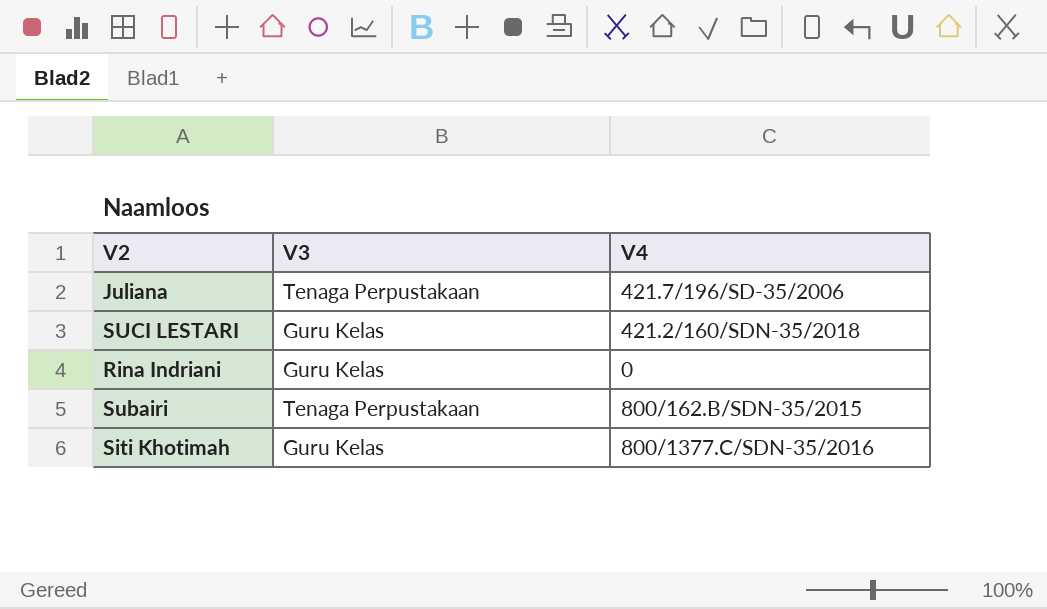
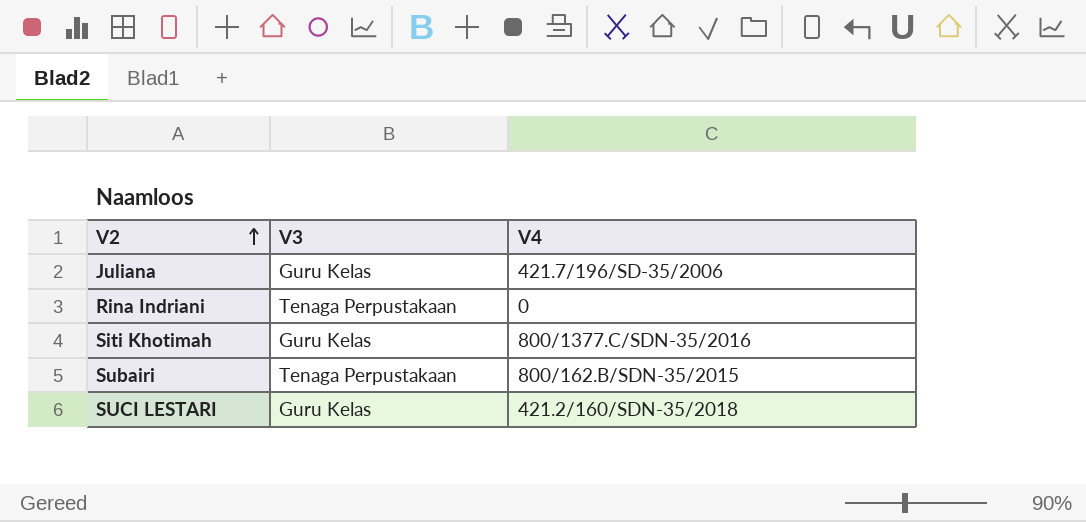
row order: none -> V2 ascending
Juliana | V3: Tenaga Perpustakaan -> Guru Kelas
Rina Indriani | V3: Guru Kelas -> Tenaga Perpustakaan

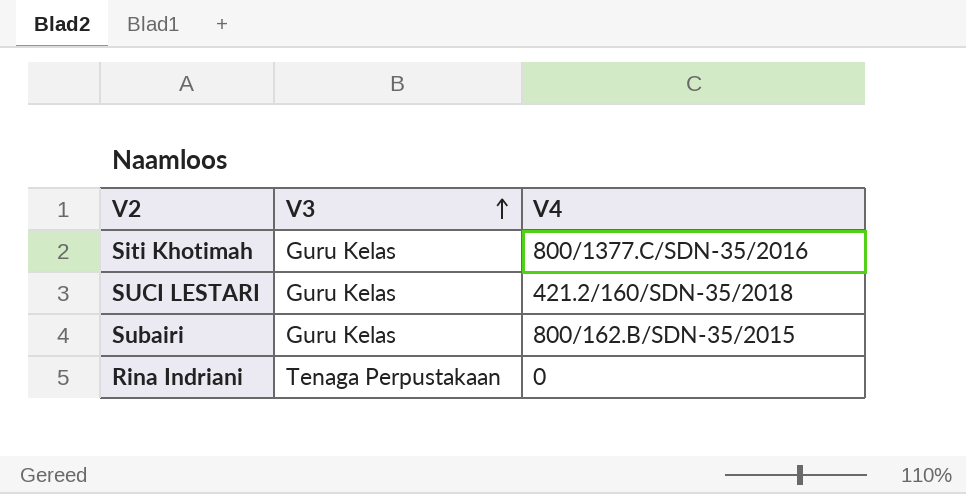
row order: V2 ascending -> V3 ascending
row Juliana: Guru Kelas | 421.7/196/SD-35/2006 -> none
Subairi | V3: Tenaga Perpustakaan -> Guru Kelas

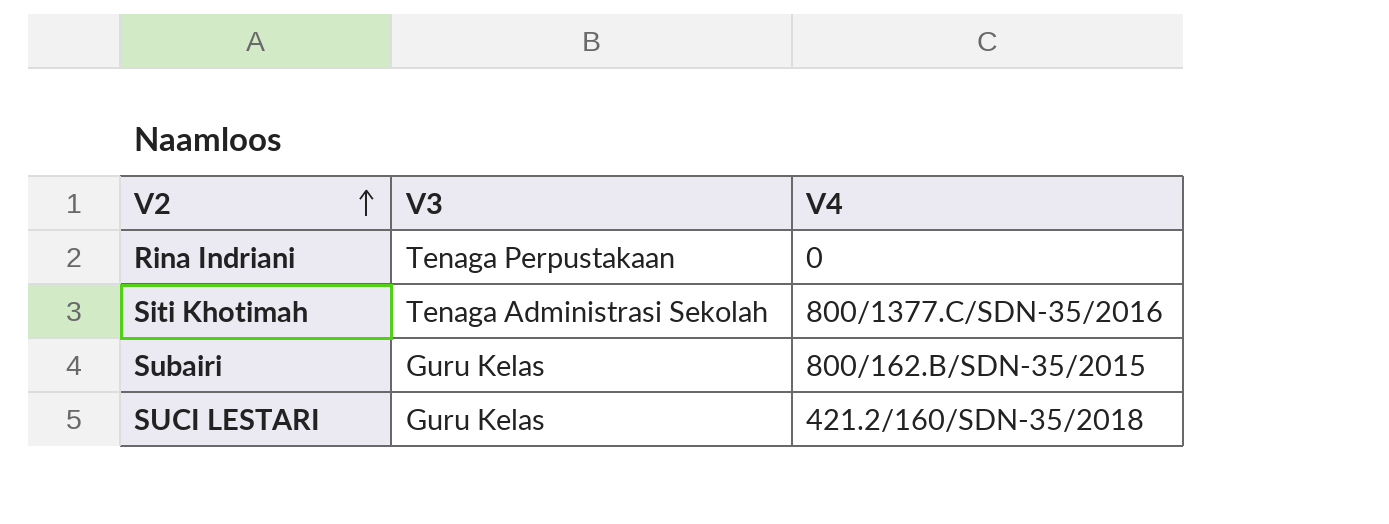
row order: V3 ascending -> V2 ascending
Siti Khotimah | V3: Guru Kelas -> Tenaga Administrasi Sekolah

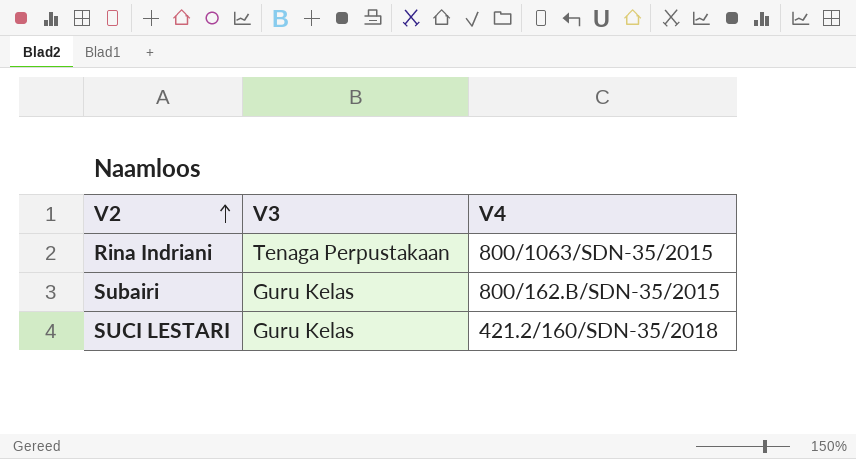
row Siti Khotimah: Tenaga Administrasi Sekolah | 800/1377.C/SDN-35/2016 -> none
Rina Indriani | V4: 0 -> 800/1063/SDN-35/2015

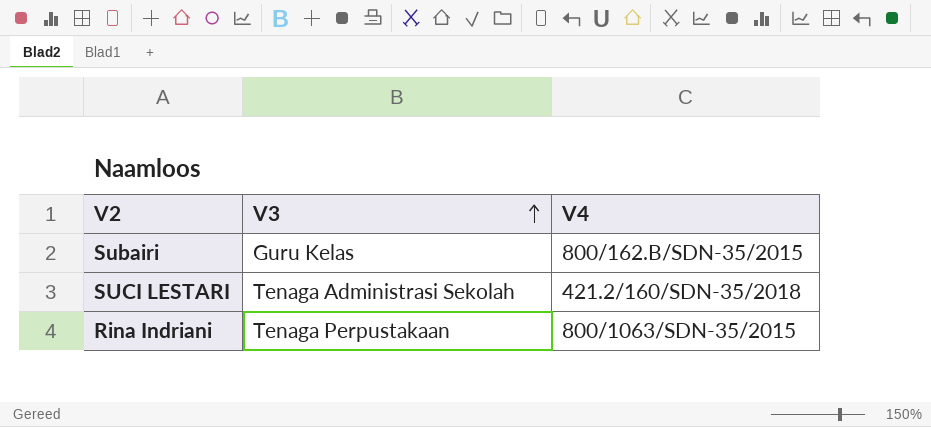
row order: V2 ascending -> V3 ascending
SUCI LESTARI | V3: Guru Kelas -> Tenaga Administrasi Sekolah

